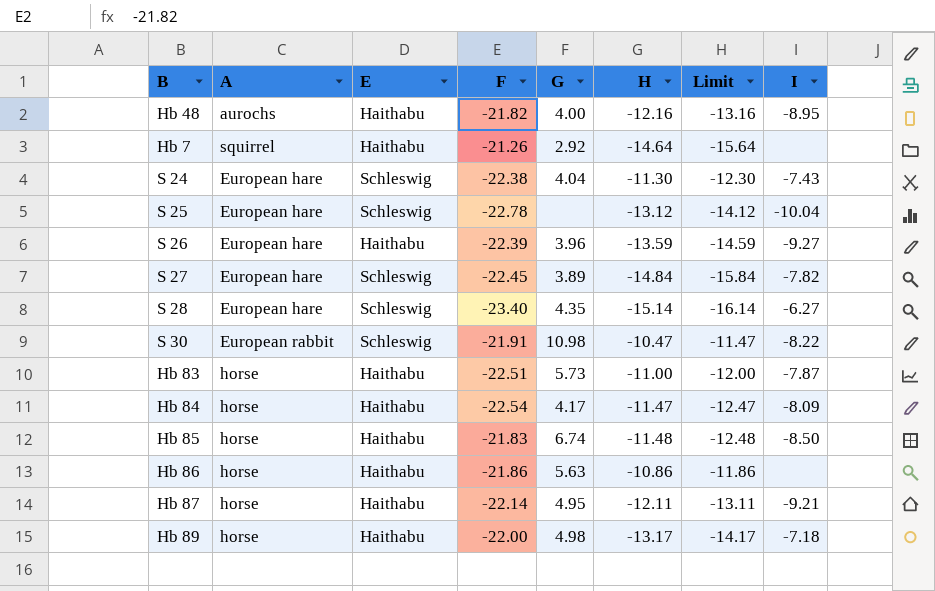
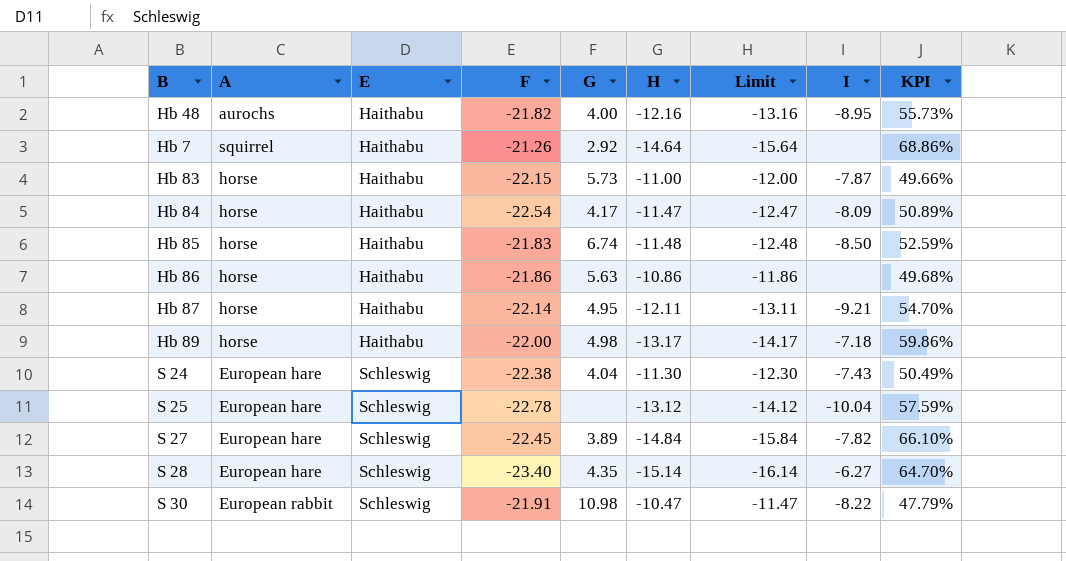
row order: none -> E ascending
column KPI | formula: none -> [H] / [F]
row S 26: European hare | Haithabu | -22.39 | 3.96 | -13.59 | -14.59 | -9.27 -> none
Hb 83 | F: -22.51 -> -22.15

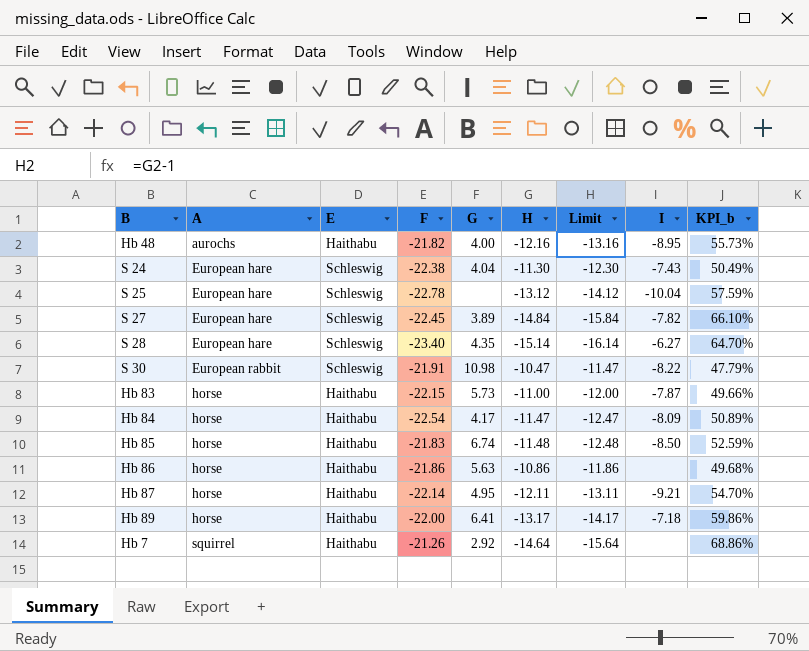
row order: E ascending -> A ascending
column name: KPI -> KPI_b
Hb 89 | G: 4.98 -> 6.41

